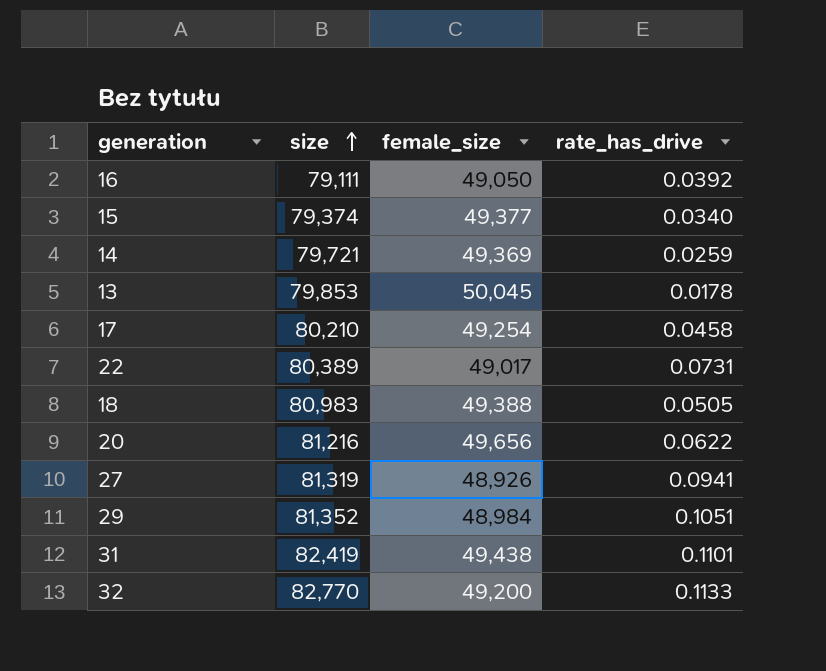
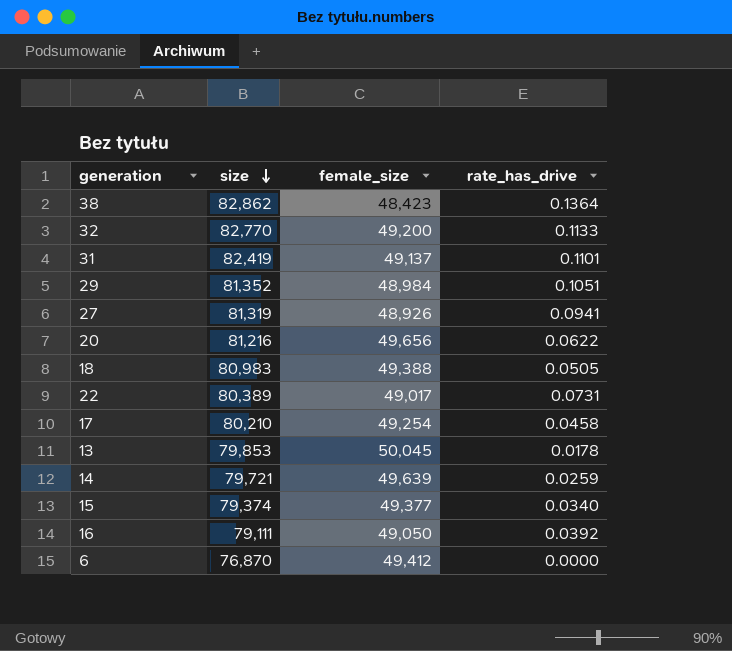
row order: size ascending -> size descending
row 38: none -> 82,862 | 48,423 | 0.1364
31 | female_size: 49,438 -> 49,137
14 | female_size: 49,369 -> 49,639
row 6: none -> 76,870 | 49,412 | 0.0000

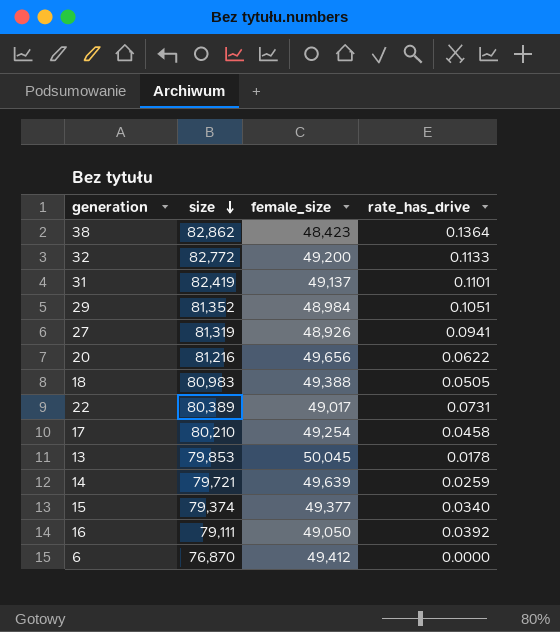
32 | size: 82,770 -> 82,772

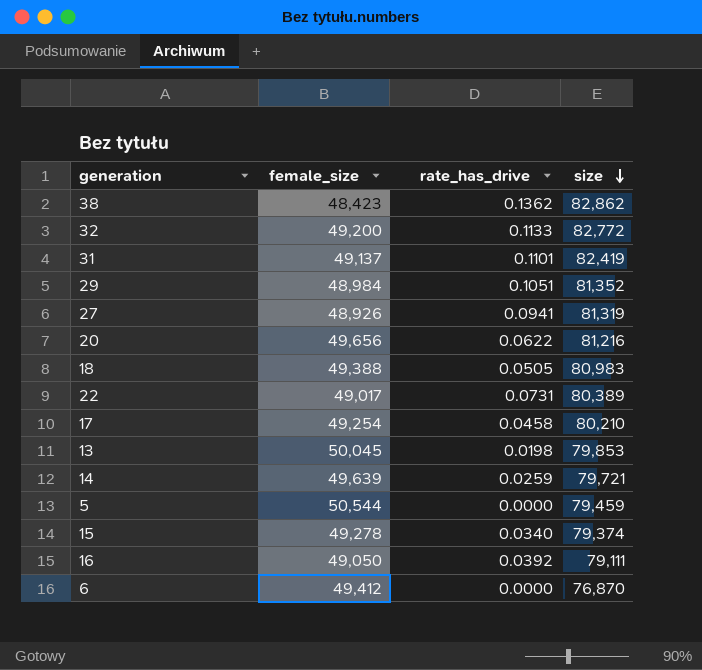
column size | position: 2 -> 4
38 | rate_has_drive: 0.1364 -> 0.1362
13 | rate_has_drive: 0.0178 -> 0.0198
row 5: none -> 50,544 | 0.0000 | 79,459
15 | female_size: 49,377 -> 49,278

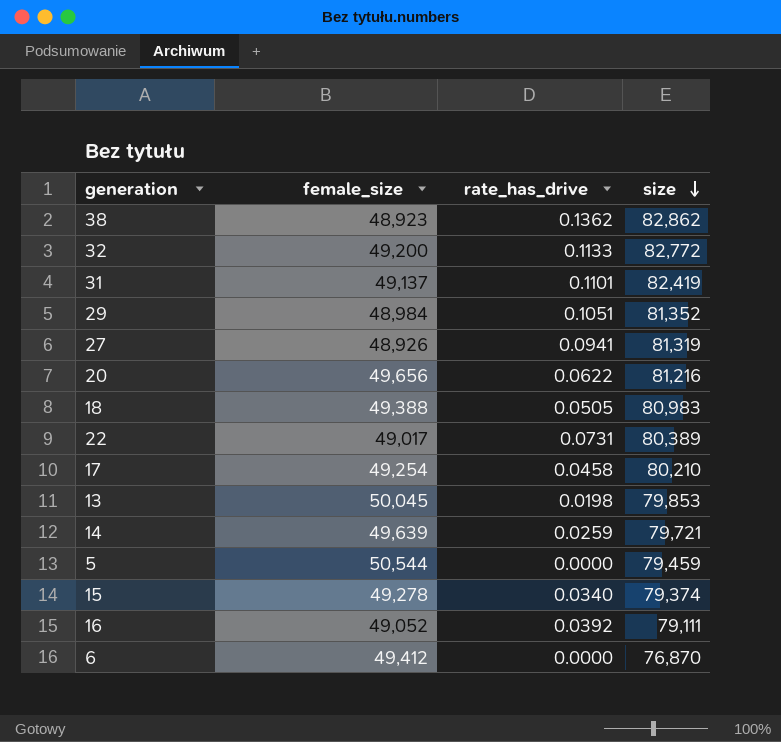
38 | female_size: 48,423 -> 48,923
16 | female_size: 49,050 -> 49,052

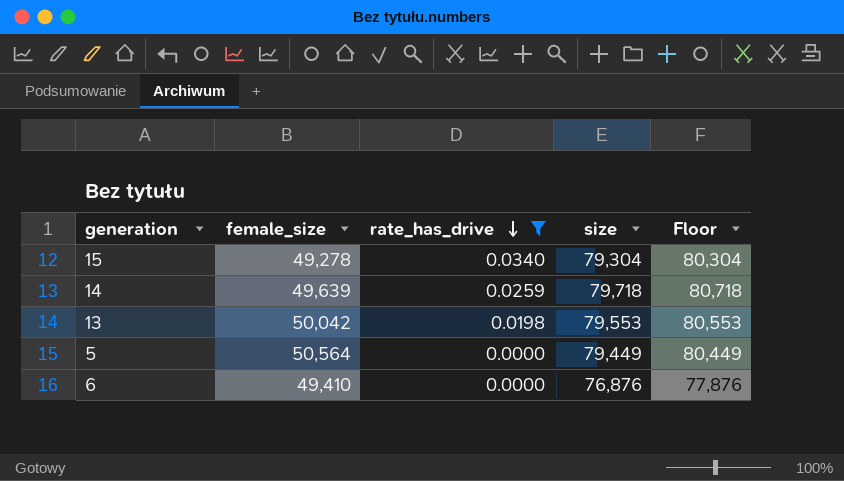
filter: none -> rate_has_drive <= 0.0340
row order: size descending -> rate_has_drive descending
column Floor | formula: none -> [size] + 1000
15 | size: 79,374 -> 79,304
14 | size: 79,721 -> 79,718
13 | female_size: 50,045 -> 50,042
13 | size: 79,853 -> 79,553
5 | female_size: 50,544 -> 50,564
5 | size: 79,459 -> 79,449
6 | female_size: 49,412 -> 49,410
6 | size: 76,870 -> 76,876

